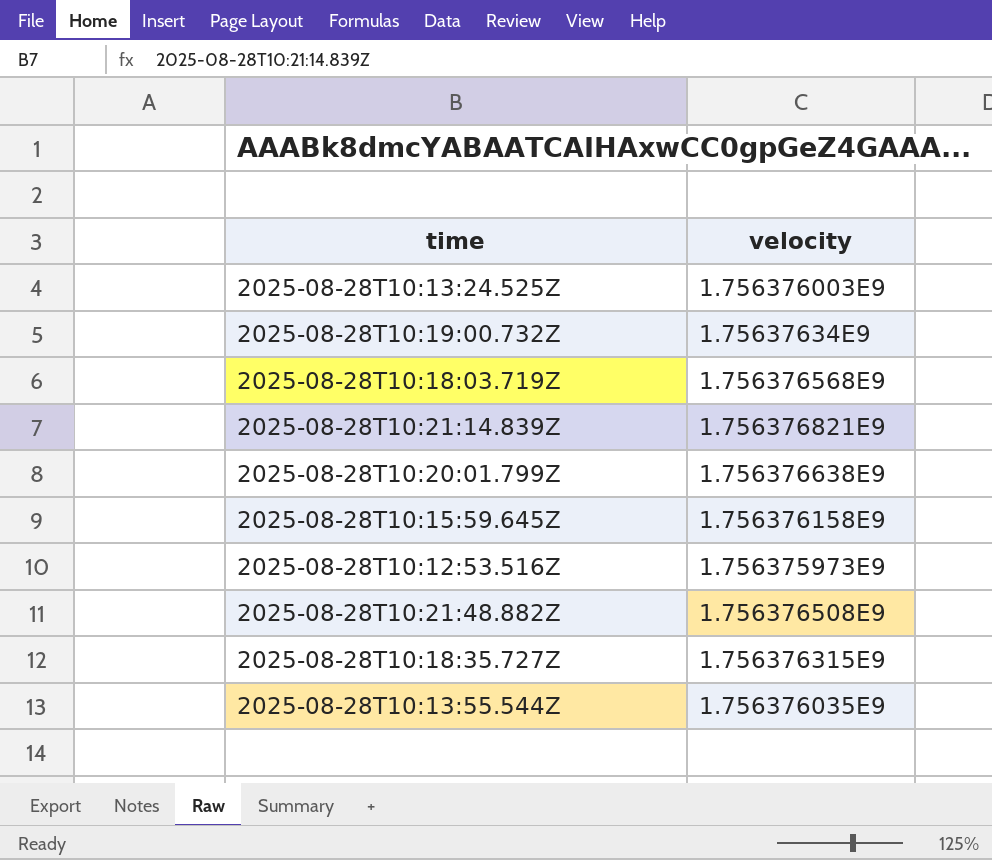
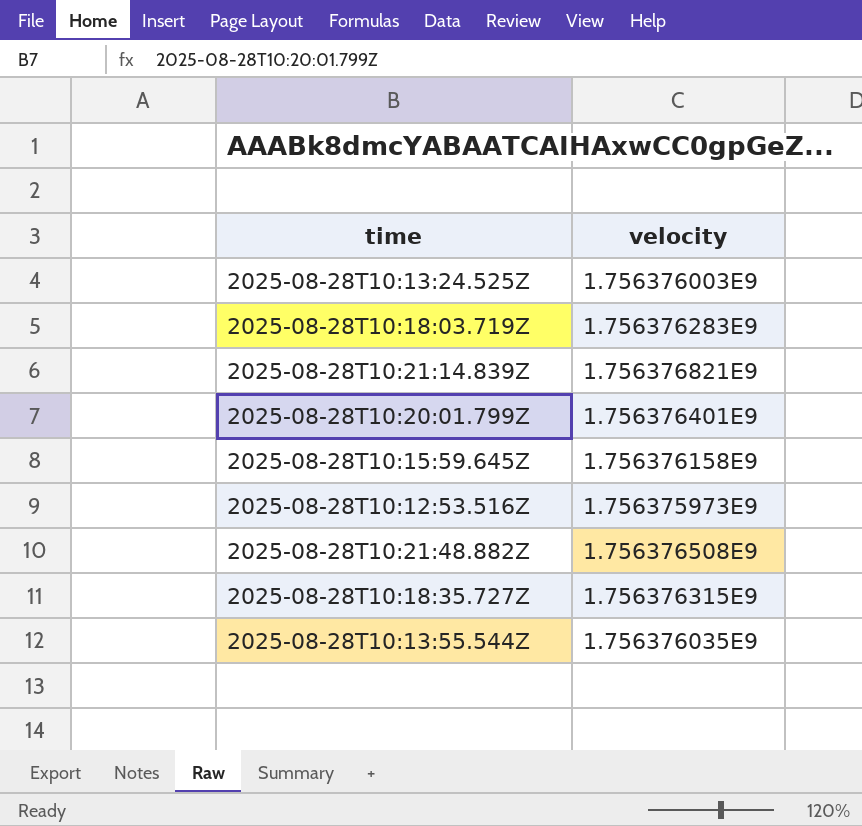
row 2025-08-28T10:19:00.732Z: 1.75637634E9 -> none
2025-08-28T10:18:03.719Z | velocity: 1.756376568E9 -> 1.756376283E9
2025-08-28T10:20:01.799Z | velocity: 1.756376638E9 -> 1.756376401E9

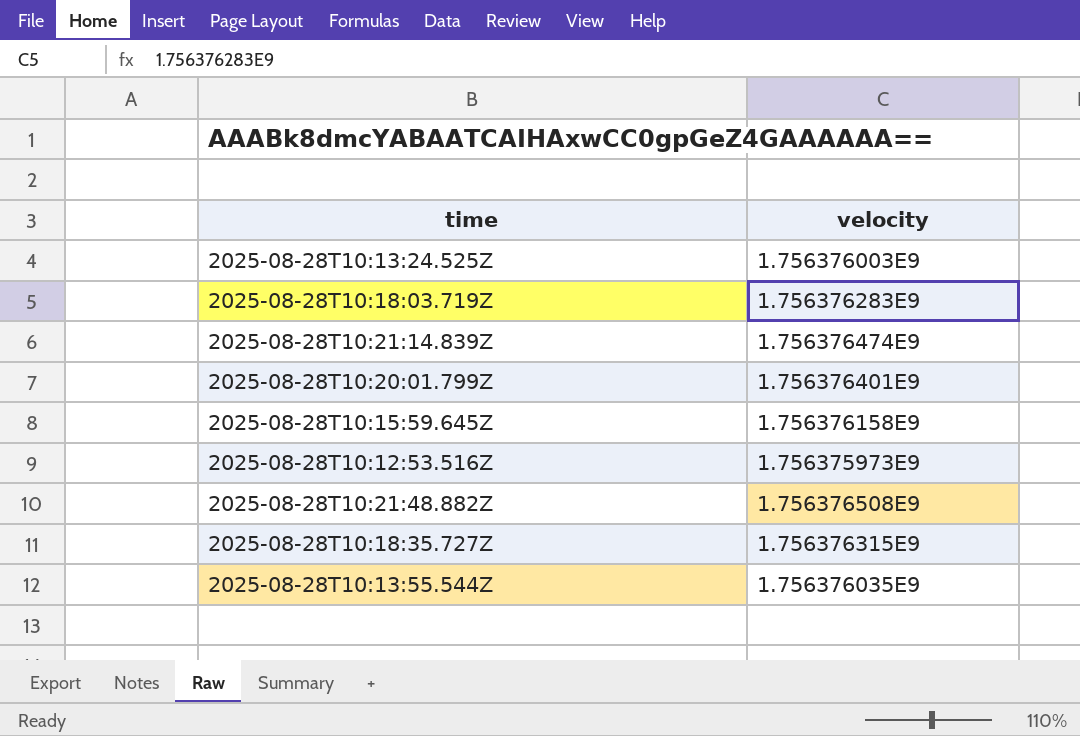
2025-08-28T10:21:14.839Z | velocity: 1.756376821E9 -> 1.756376474E9

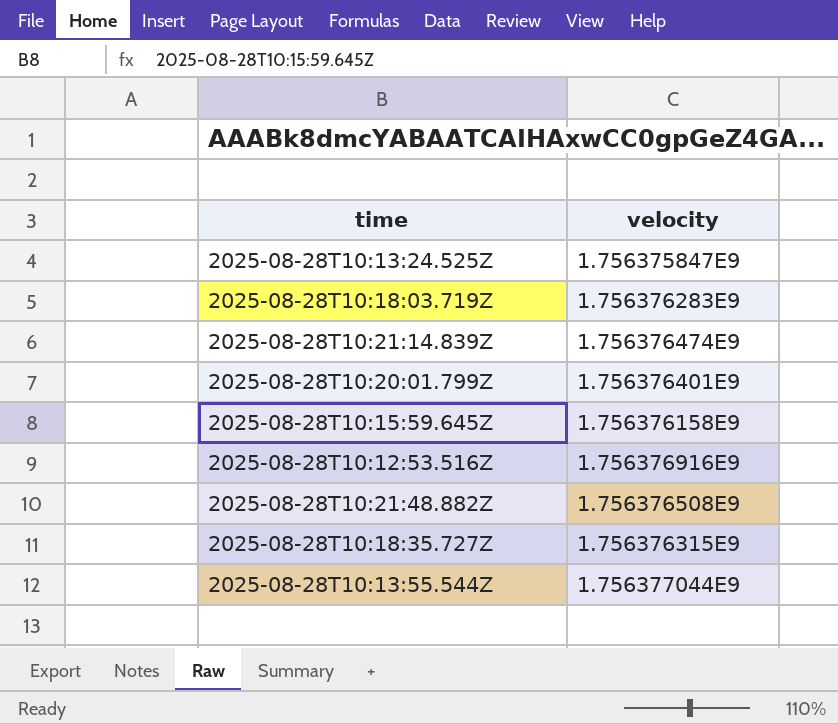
2025-08-28T10:13:24.525Z | velocity: 1.756376003E9 -> 1.756375847E9
2025-08-28T10:12:53.516Z | velocity: 1.756375973E9 -> 1.756376916E9
2025-08-28T10:13:55.544Z | velocity: 1.756376035E9 -> 1.756377044E9

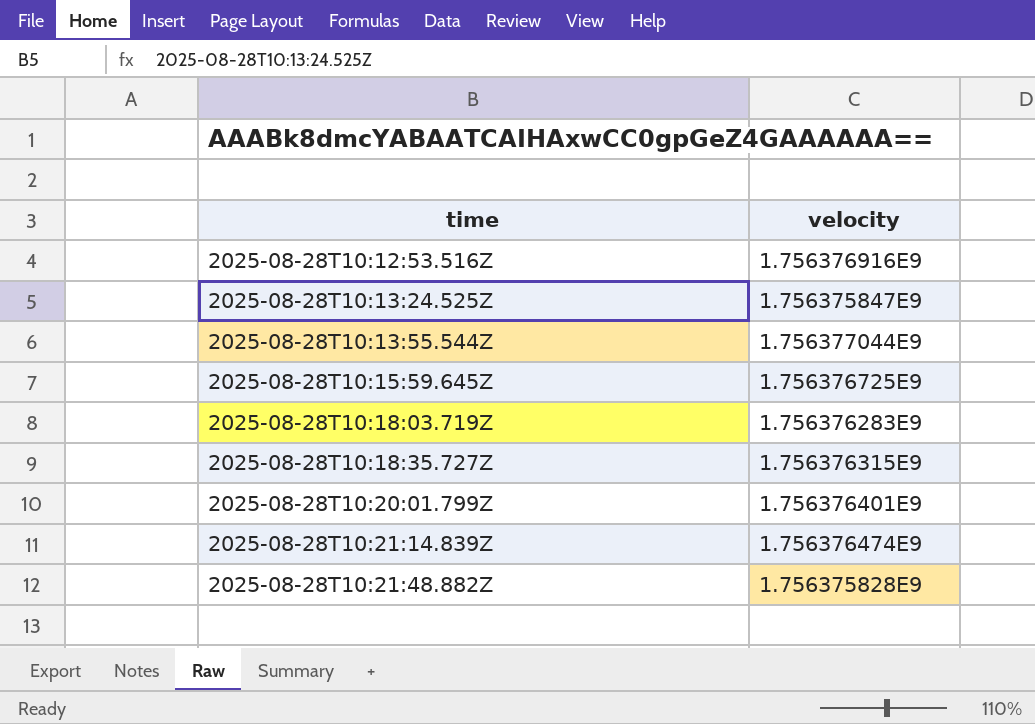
row order: none -> time ascending
2025-08-28T10:15:59.645Z | velocity: 1.756376158E9 -> 1.756376725E9
2025-08-28T10:21:48.882Z | velocity: 1.756376508E9 -> 1.756375828E9

